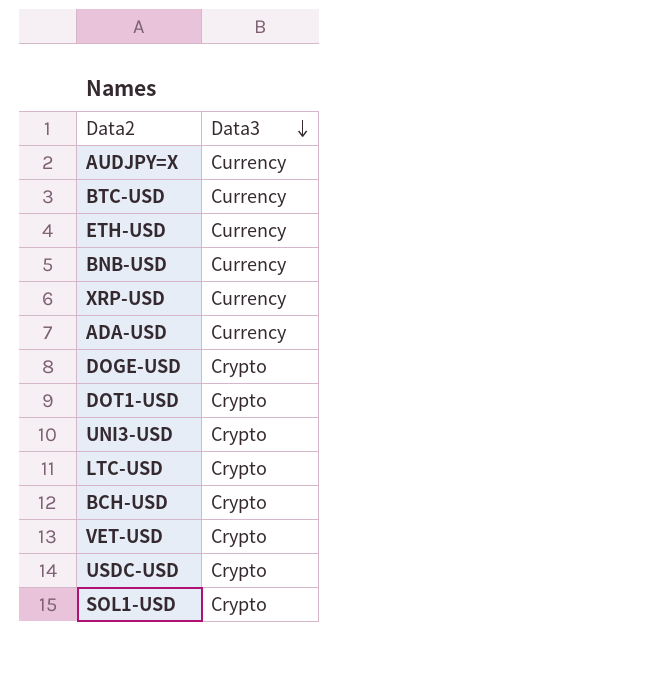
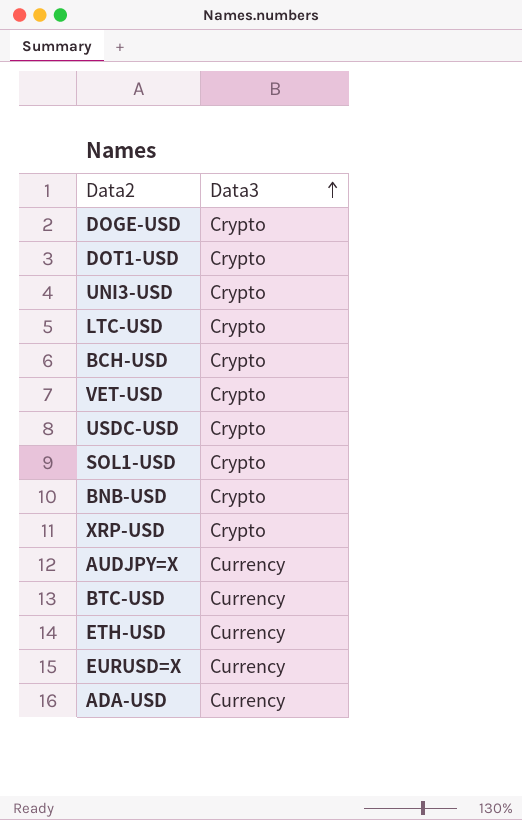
row order: Data3 descending -> Data3 ascending
BNB-USD | Data3: Currency -> Crypto
XRP-USD | Data3: Currency -> Crypto
row EURUSD=X: none -> Currency

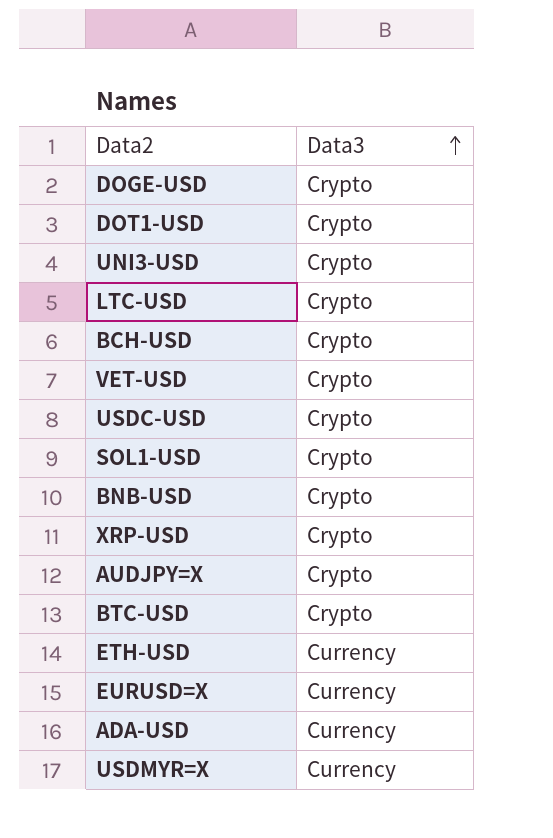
AUDJPY=X | Data3: Currency -> Crypto
BTC-USD | Data3: Currency -> Crypto
row USDMYR=X: none -> Currency

